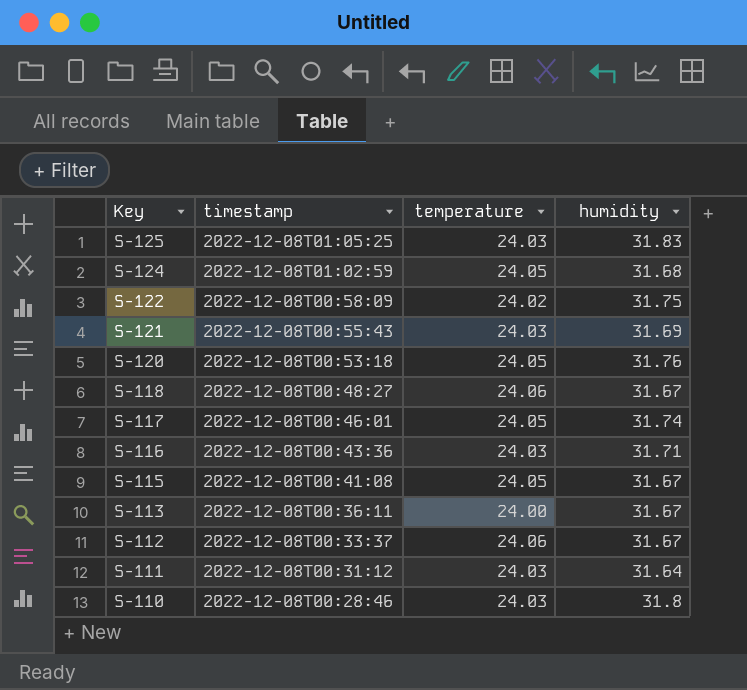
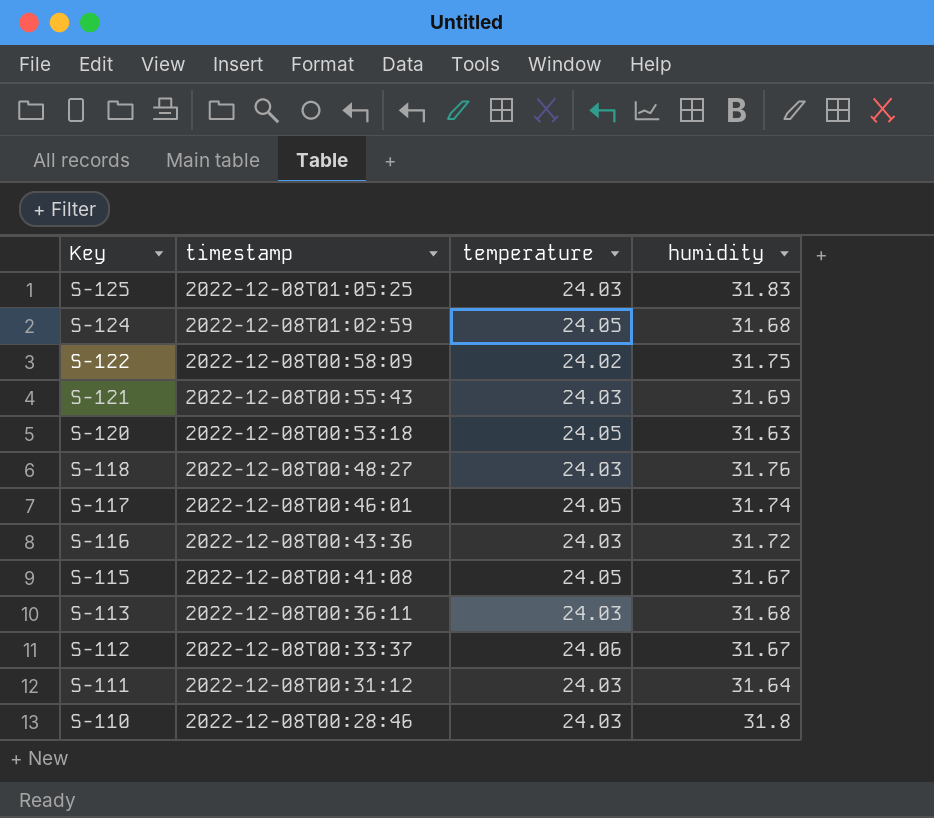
S-120 | humidity: 31.76 -> 31.63
S-118 | temperature: 24.06 -> 24.03
S-118 | humidity: 31.67 -> 31.76
S-116 | humidity: 31.71 -> 31.72
S-113 | temperature: 24.00 -> 24.03
S-113 | humidity: 31.67 -> 31.68

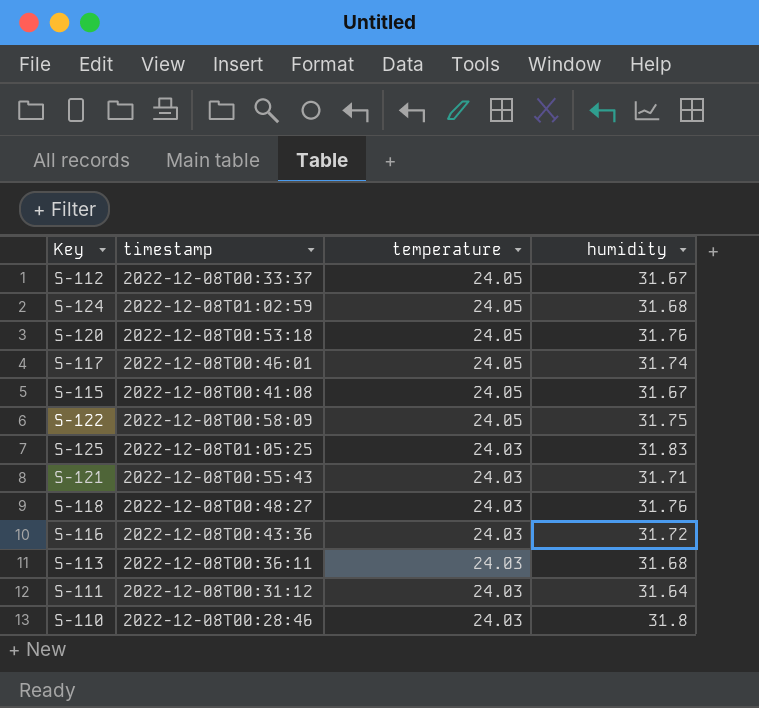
row order: Key descending -> temperature descending
S-112 | temperature: 24.06 -> 24.05
S-120 | humidity: 31.63 -> 31.76
S-122 | temperature: 24.02 -> 24.05
S-121 | humidity: 31.69 -> 31.71

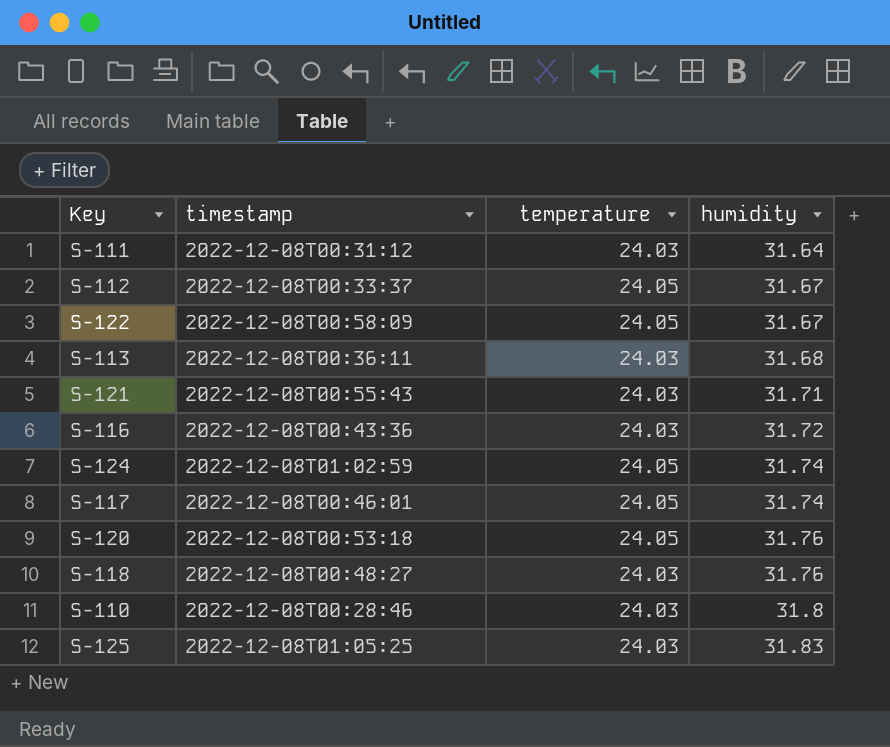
row order: temperature descending -> humidity ascending
row S-115: 2022-12-08T00:41:08 | 24.05 | 31.67 -> none
S-122 | humidity: 31.75 -> 31.67
S-124 | humidity: 31.68 -> 31.74

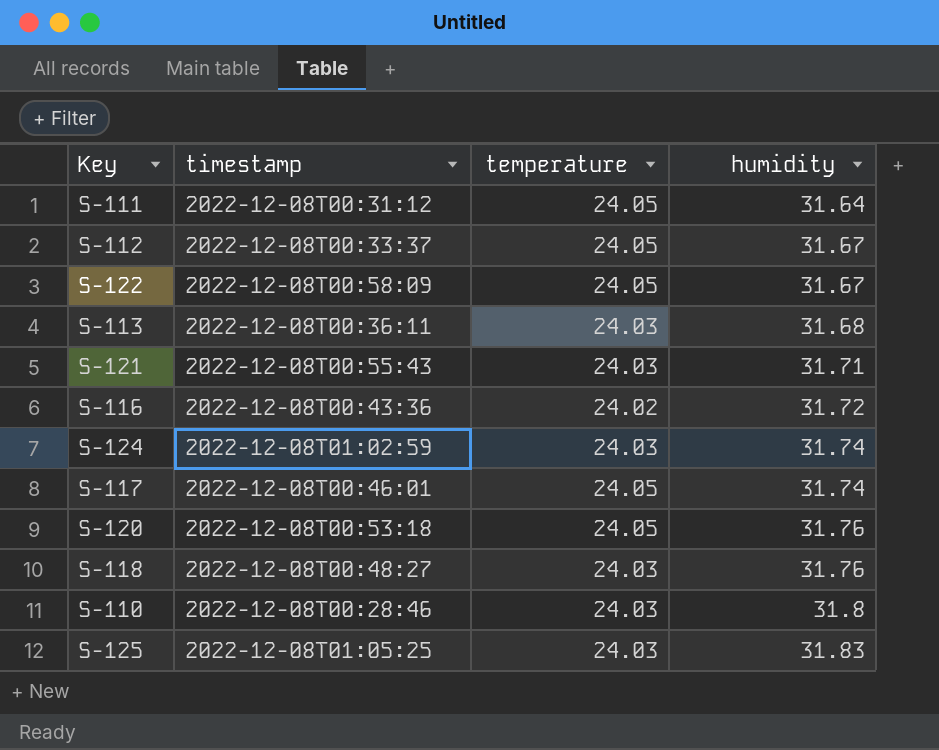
S-111 | temperature: 24.03 -> 24.05
S-116 | temperature: 24.03 -> 24.02
S-124 | temperature: 24.05 -> 24.03

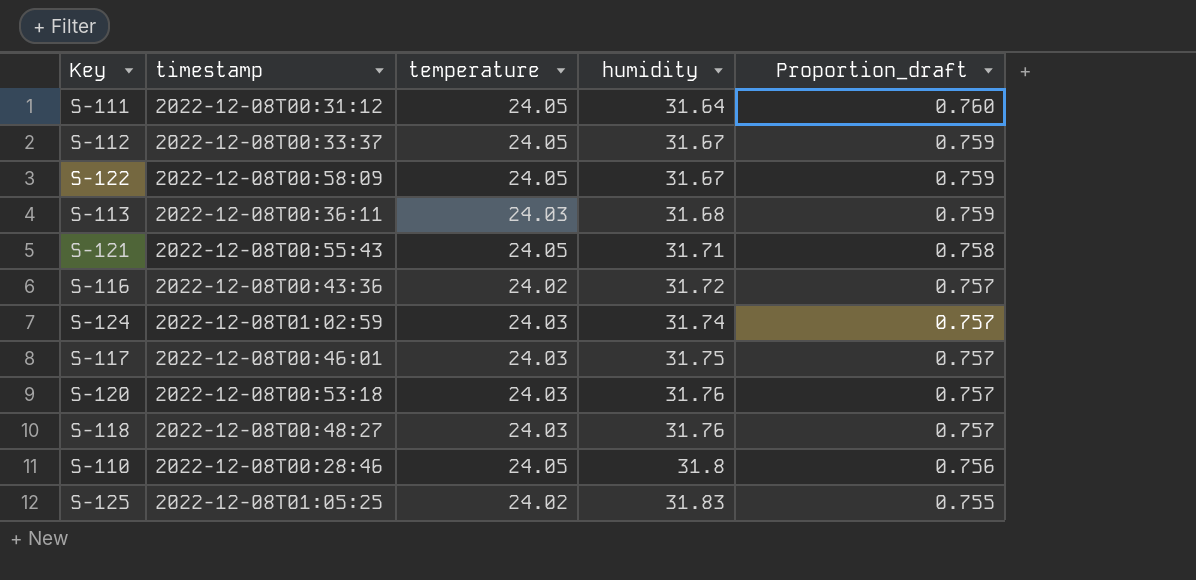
column Proportion_draft | formula: none -> [temperature] / [humidity]
S-121 | temperature: 24.03 -> 24.05
S-117 | temperature: 24.05 -> 24.03
S-117 | humidity: 31.74 -> 31.75
S-120 | temperature: 24.05 -> 24.03
S-110 | temperature: 24.03 -> 24.05
S-125 | temperature: 24.03 -> 24.02

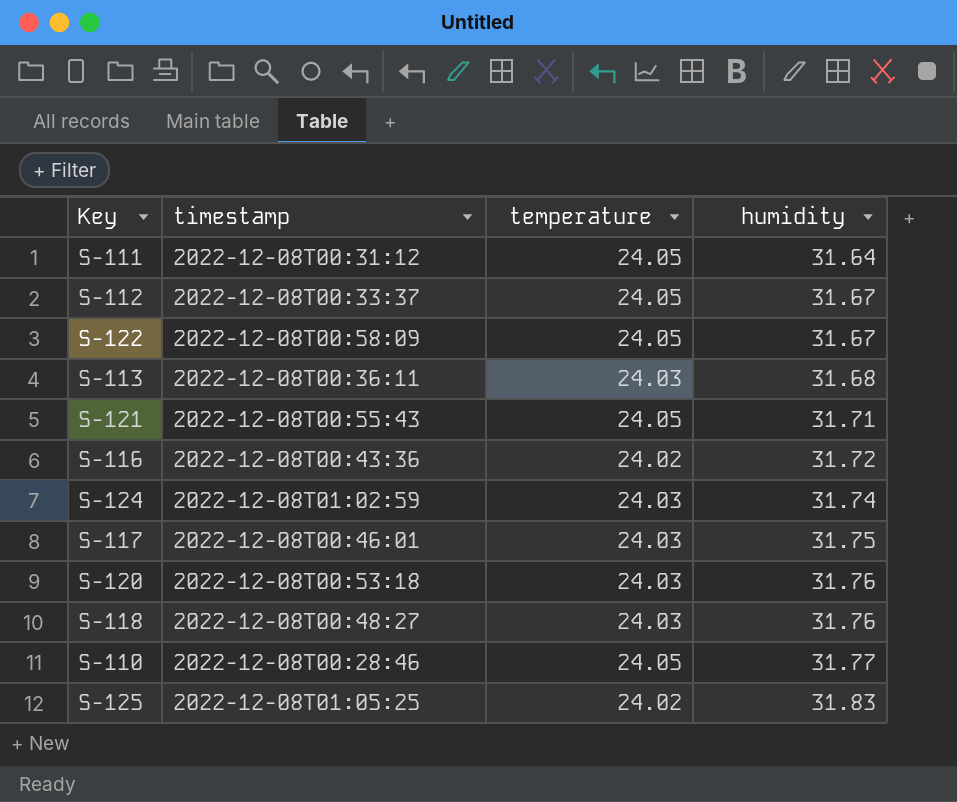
column Proportion_draft | formula: [temperature] / [humidity] -> none
S-110 | humidity: 31.8 -> 31.77

